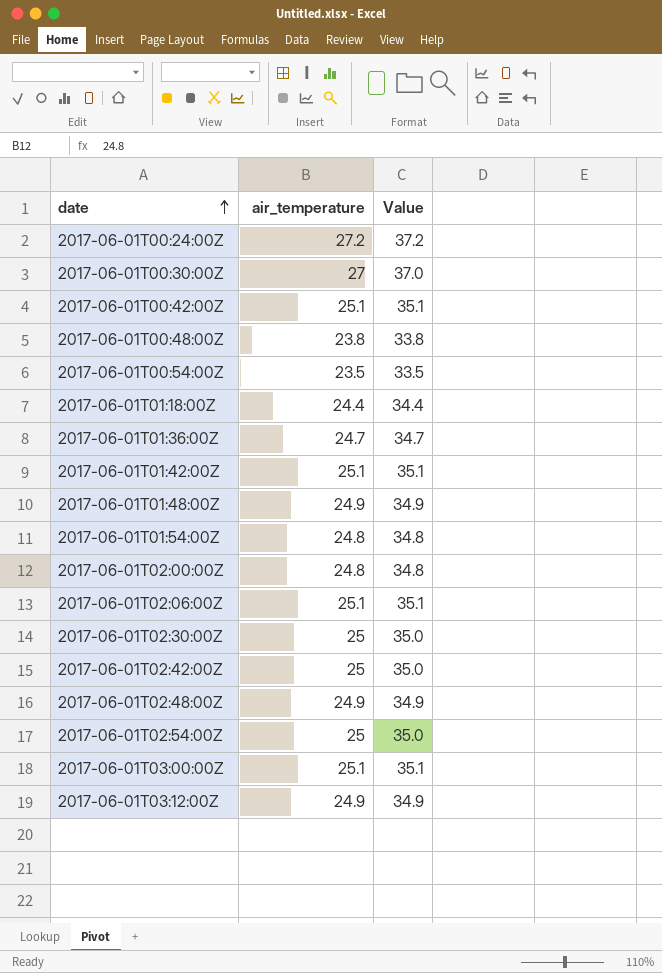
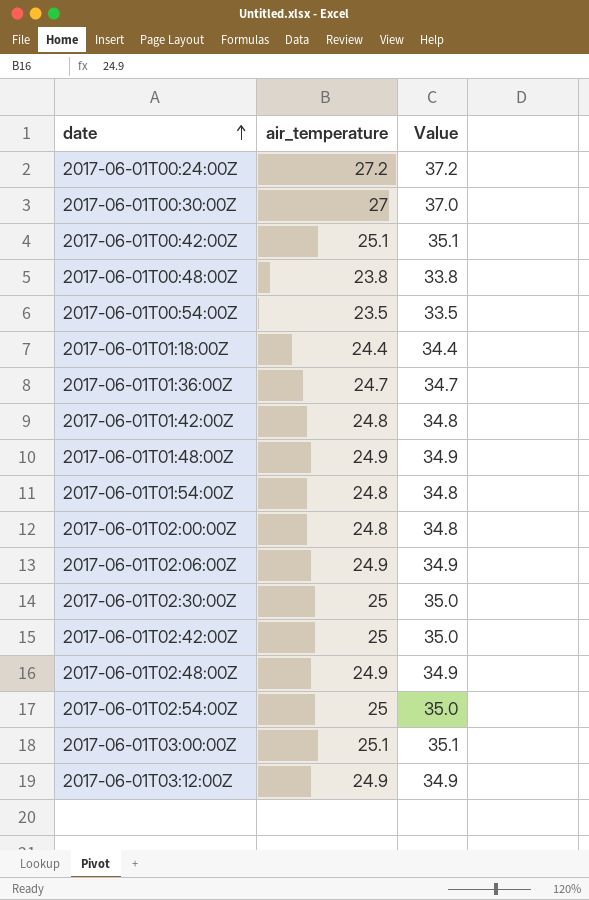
2017-06-01T01:42:00Z | air_temperature: 25.1 -> 24.8
2017-06-01T01:42:00Z | Value: 35.1 -> 34.8
2017-06-01T02:06:00Z | air_temperature: 25.1 -> 24.9
2017-06-01T02:06:00Z | Value: 35.1 -> 34.9

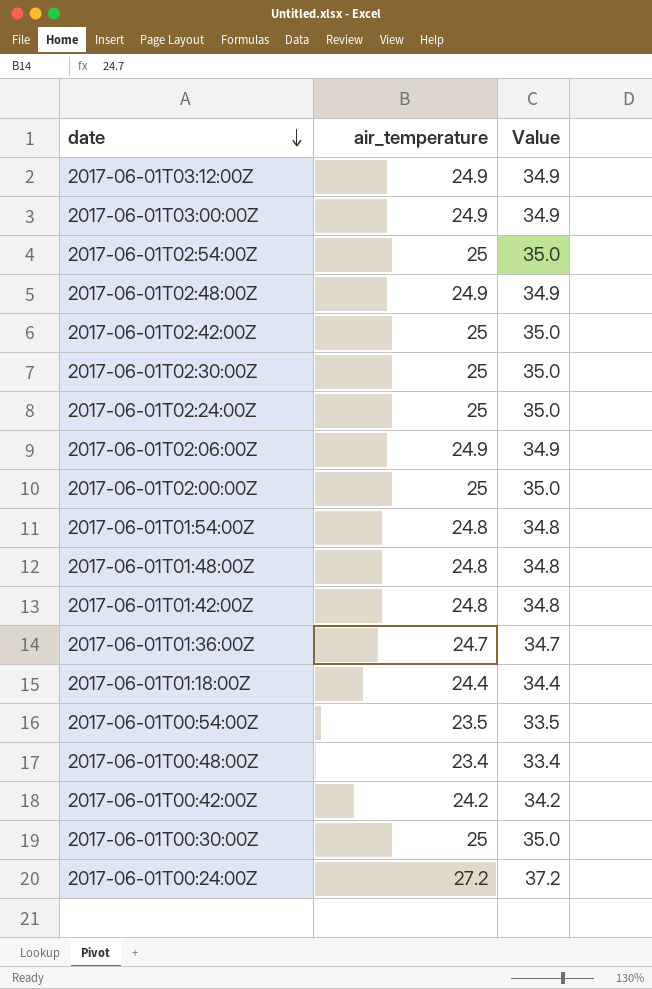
row order: date ascending -> date descending
2017-06-01T03:00:00Z | air_temperature: 25.1 -> 24.9
2017-06-01T03:00:00Z | Value: 35.1 -> 34.9
row 2017-06-01T02:24:00Z: none -> 25 | 35.0
2017-06-01T02:00:00Z | air_temperature: 24.8 -> 25
2017-06-01T02:00:00Z | Value: 34.8 -> 35.0
2017-06-01T01:48:00Z | air_temperature: 24.9 -> 24.8
2017-06-01T01:48:00Z | Value: 34.9 -> 34.8
2017-06-01T00:48:00Z | air_temperature: 23.8 -> 23.4
2017-06-01T00:48:00Z | Value: 33.8 -> 33.4
2017-06-01T00:42:00Z | air_temperature: 25.1 -> 24.2
2017-06-01T00:42:00Z | Value: 35.1 -> 34.2
2017-06-01T00:30:00Z | air_temperature: 27 -> 25
2017-06-01T00:30:00Z | Value: 37.0 -> 35.0

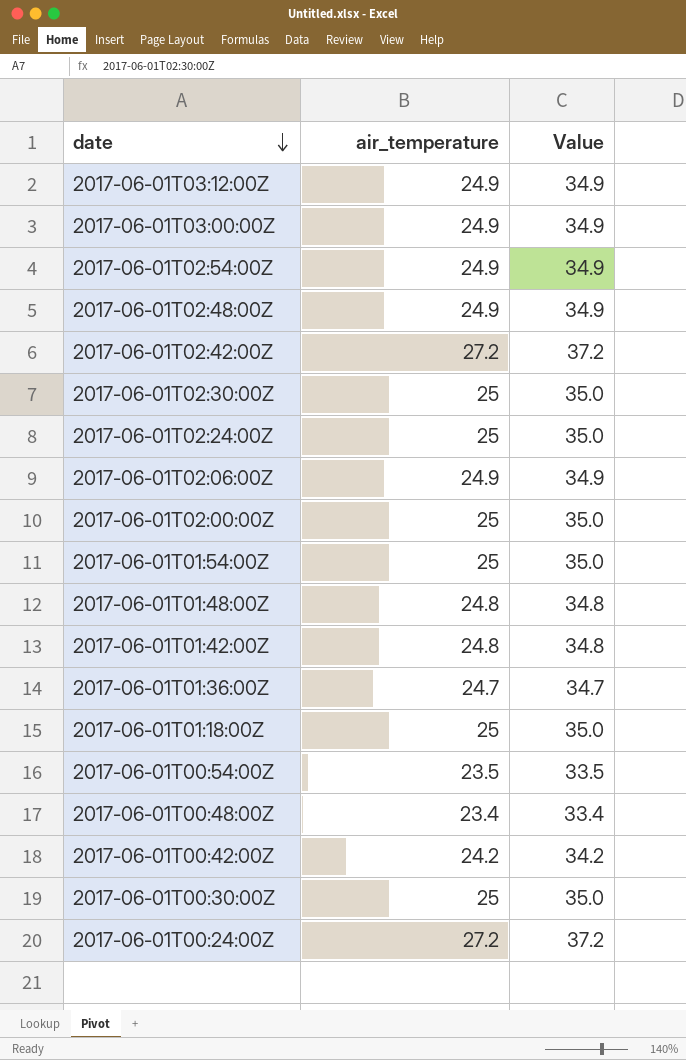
2017-06-01T02:54:00Z | air_temperature: 25 -> 24.9
2017-06-01T02:54:00Z | Value: 35.0 -> 34.9
2017-06-01T02:42:00Z | air_temperature: 25 -> 27.2
2017-06-01T02:42:00Z | Value: 35.0 -> 37.2
2017-06-01T01:54:00Z | air_temperature: 24.8 -> 25
2017-06-01T01:54:00Z | Value: 34.8 -> 35.0
2017-06-01T01:18:00Z | air_temperature: 24.4 -> 25
2017-06-01T01:18:00Z | Value: 34.4 -> 35.0

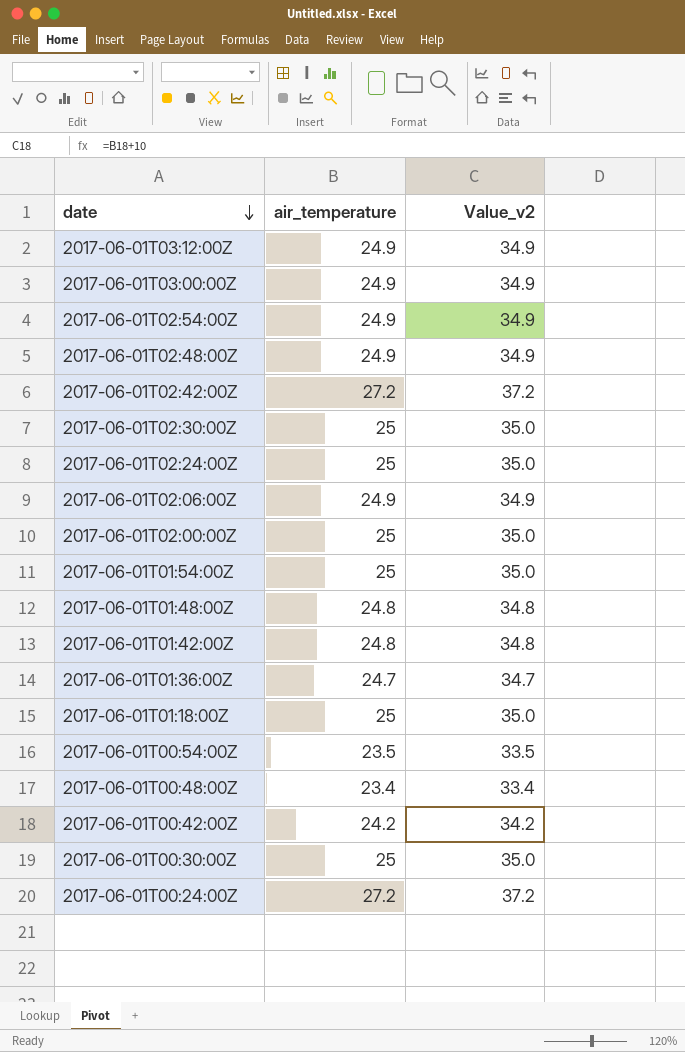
column name: Value -> Value_v2

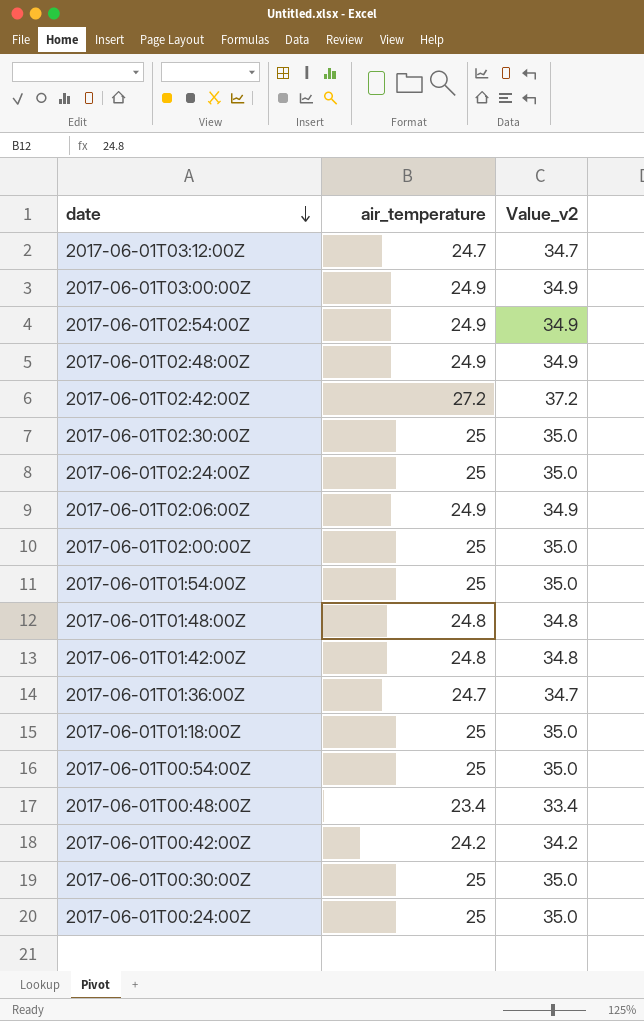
2017-06-01T03:12:00Z | air_temperature: 24.9 -> 24.7
2017-06-01T03:12:00Z | Value_v2: 34.9 -> 34.7
2017-06-01T00:54:00Z | air_temperature: 23.5 -> 25
2017-06-01T00:54:00Z | Value_v2: 33.5 -> 35.0
2017-06-01T00:24:00Z | air_temperature: 27.2 -> 25
2017-06-01T00:24:00Z | Value_v2: 37.2 -> 35.0

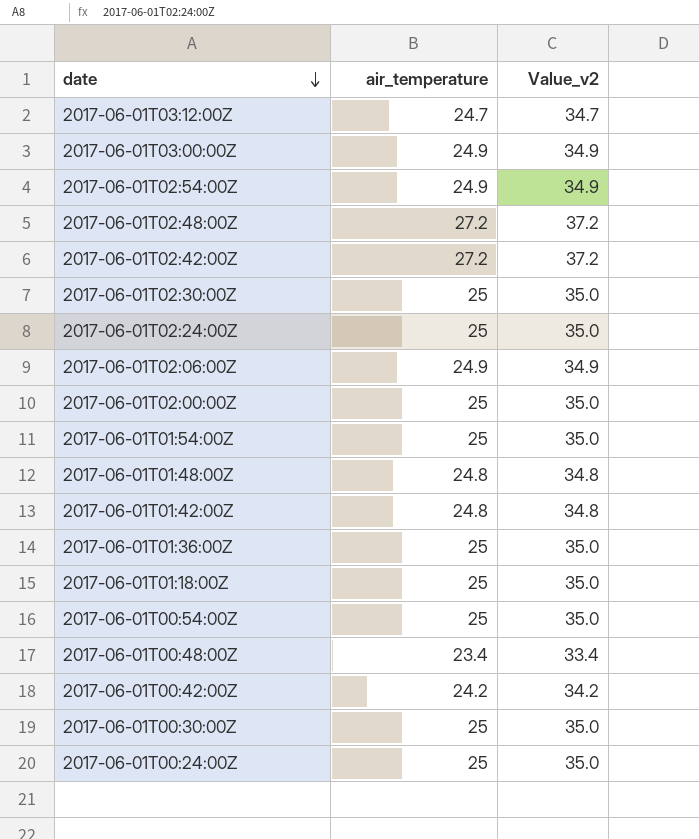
2017-06-01T02:48:00Z | air_temperature: 24.9 -> 27.2
2017-06-01T02:48:00Z | Value_v2: 34.9 -> 37.2
2017-06-01T01:36:00Z | air_temperature: 24.7 -> 25
2017-06-01T01:36:00Z | Value_v2: 34.7 -> 35.0

